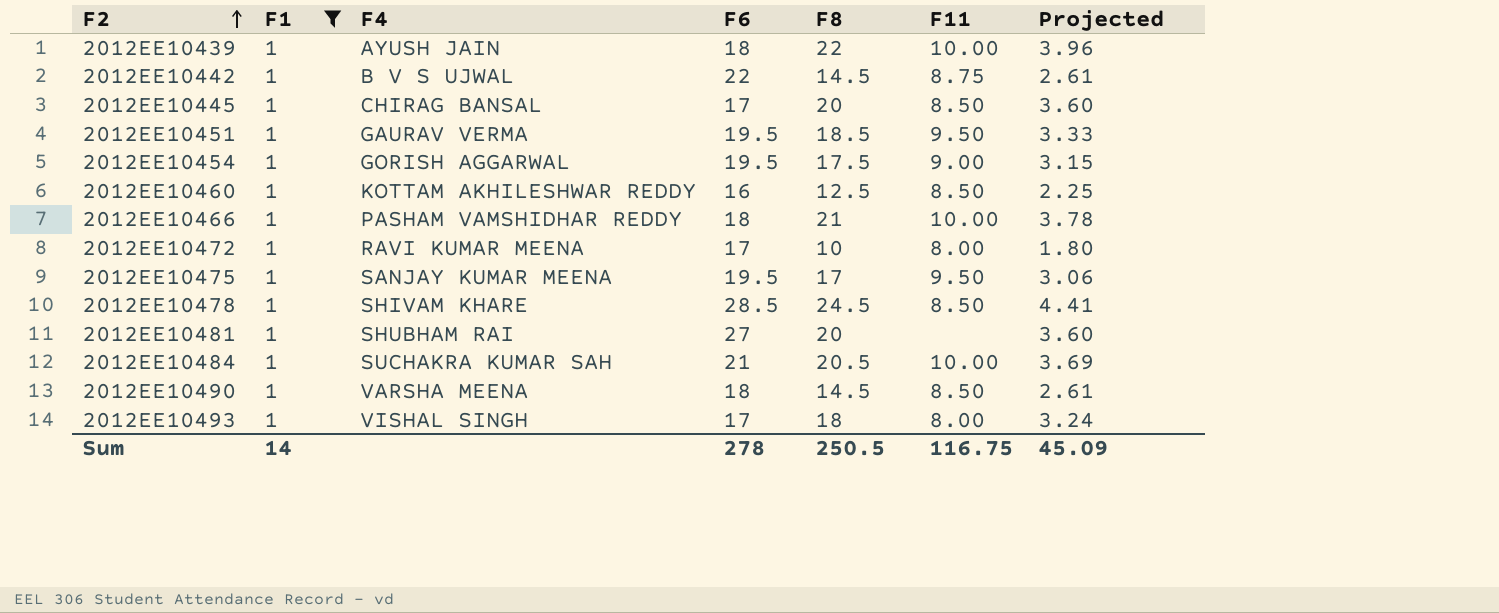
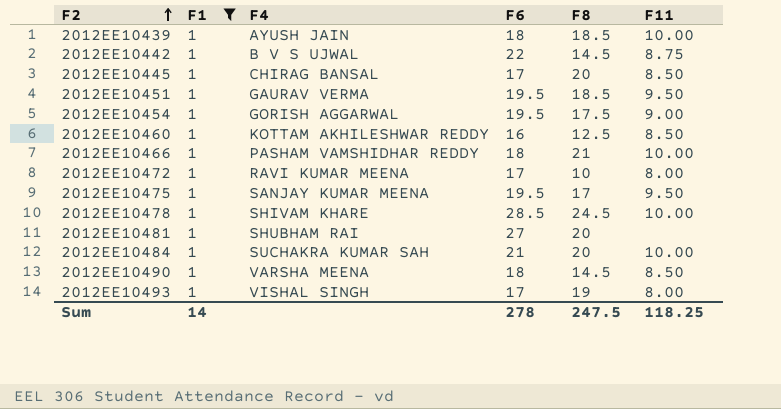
column Projected | formula: [F8] * 0.18 -> none
2012EE10439 | F8: 22 -> 18.5
2012EE10478 | F11: 8.50 -> 10.00
2012EE10484 | F8: 20.5 -> 20
2012EE10493 | F8: 18 -> 19
Sum | F8: 250.5 -> 247.5
Sum | F11: 116.75 -> 118.25

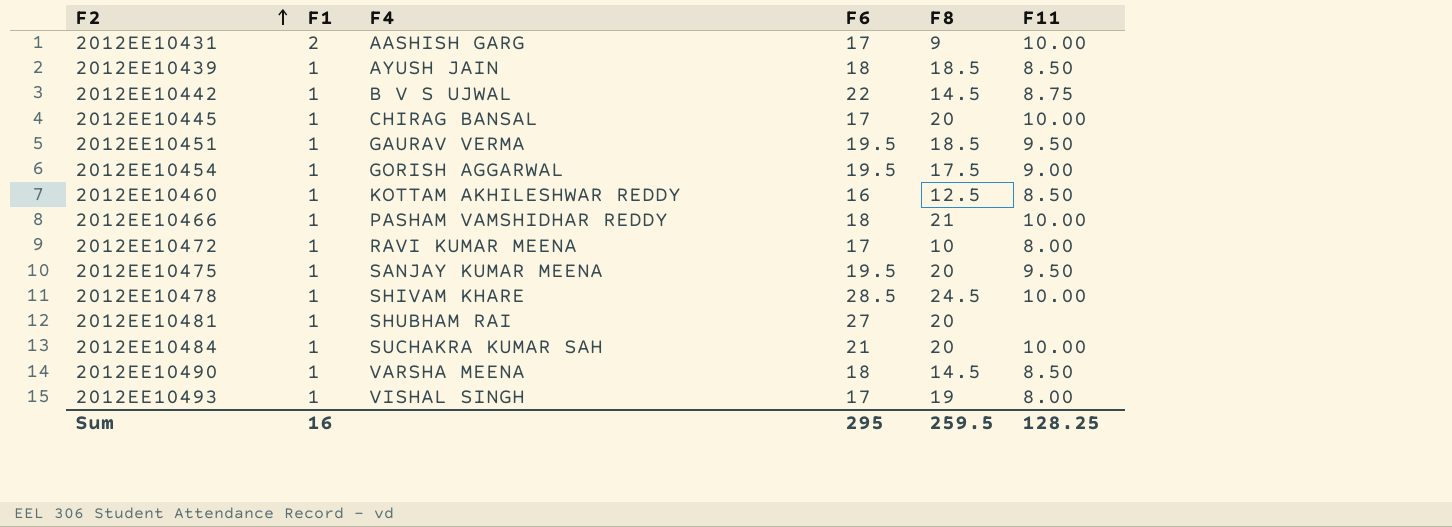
filter: F1 = 1 -> none
2012EE10439 | F11: 10.00 -> 8.50
2012EE10445 | F11: 8.50 -> 10.00
2012EE10475 | F8: 17 -> 20
Sum | F1: 14 -> 16
Sum | F6: 278 -> 295
Sum | F8: 247.5 -> 259.5
Sum | F11: 118.25 -> 128.25

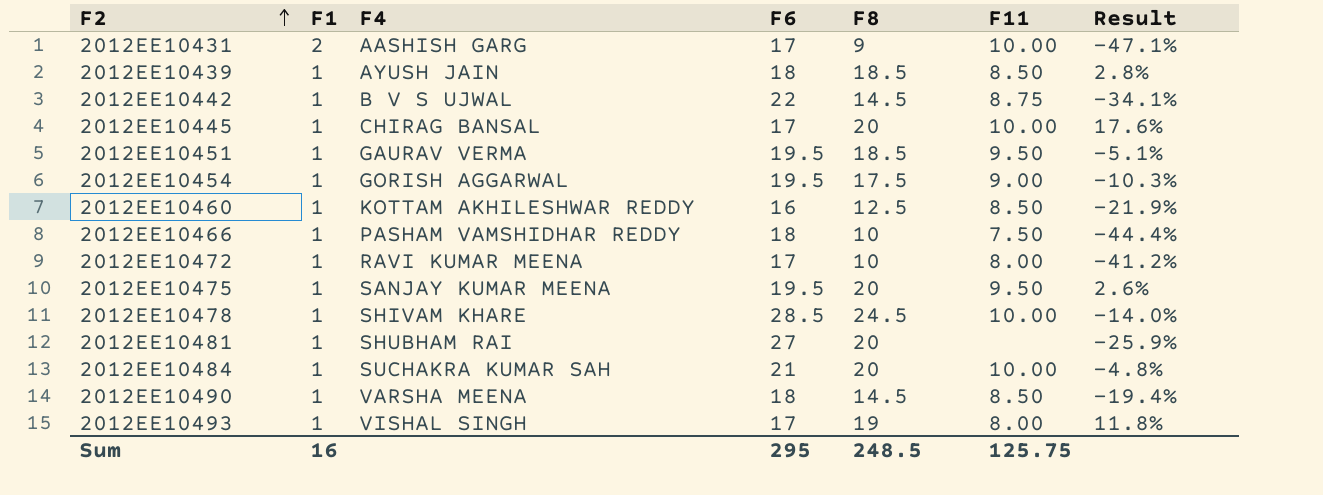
column Result | formula: none -> ([F8] - [F6]) / [F6]
2012EE10466 | F8: 21 -> 10
2012EE10466 | F11: 10.00 -> 7.50
Sum | F8: 259.5 -> 248.5
Sum | F11: 128.25 -> 125.75

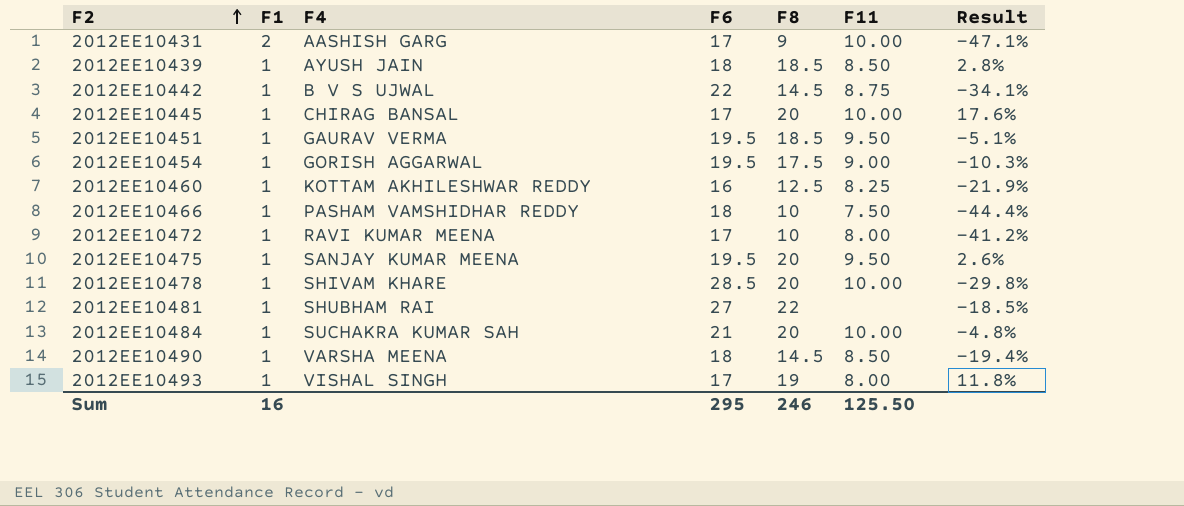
2012EE10460 | F11: 8.50 -> 8.25
2012EE10478 | F8: 24.5 -> 20
2012EE10478 | Result: -14.0% -> -29.8%
2012EE10481 | F8: 20 -> 22
2012EE10481 | Result: -25.9% -> -18.5%
Sum | F8: 248.5 -> 246
Sum | F11: 125.75 -> 125.50

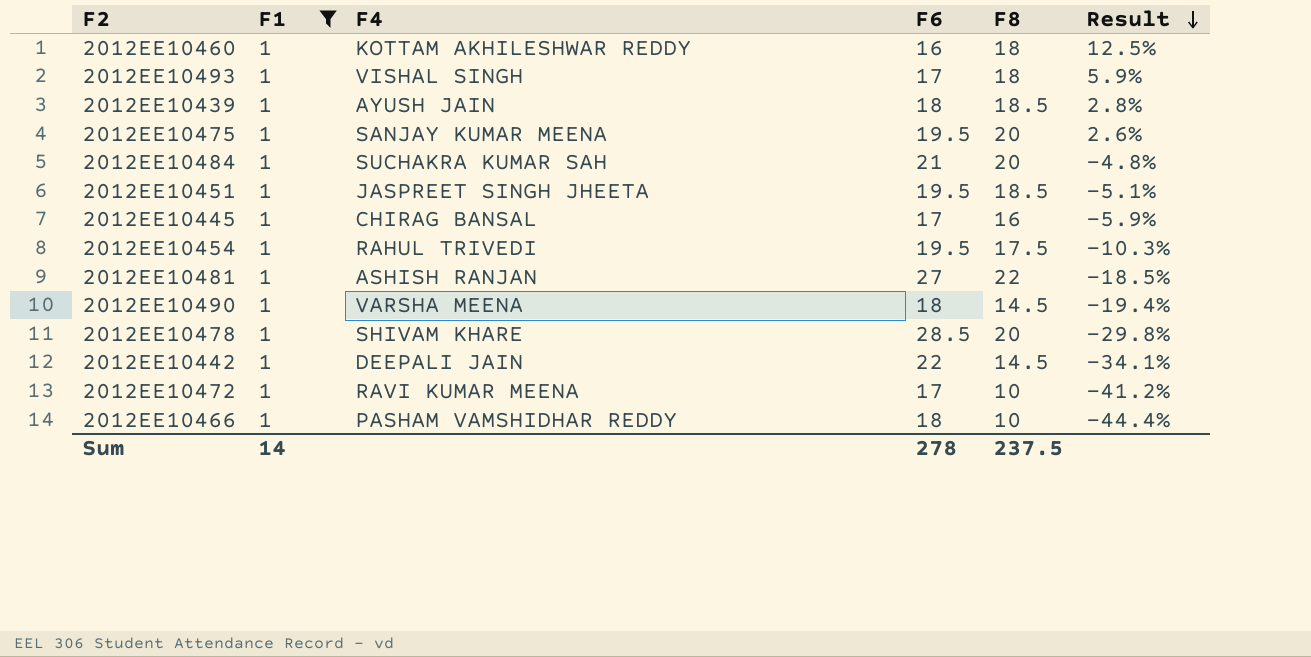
filter: none -> F1 = 1
row order: F2 ascending -> Result descending
column F11 | position: 6 -> none
2012EE10460 | F8: 12.5 -> 18
2012EE10460 | Result: -21.9% -> 12.5%
2012EE10493 | F8: 19 -> 18
2012EE10493 | Result: 11.8% -> 5.9%
2012EE10451 | F4: GAURAV VERMA -> JASPREET SINGH JHEETA
2012EE10445 | F8: 20 -> 16
2012EE10445 | Result: 17.6% -> -5.9%
2012EE10454 | F4: GORISH AGGARWAL -> RAHUL TRIVEDI
2012EE10481 | F4: SHUBHAM RAI -> ASHISH RANJAN
2012EE10442 | F4: B V S UJWAL -> DEEPALI JAIN
Sum | F1: 16 -> 14
Sum | F6: 295 -> 278
Sum | F8: 246 -> 237.5

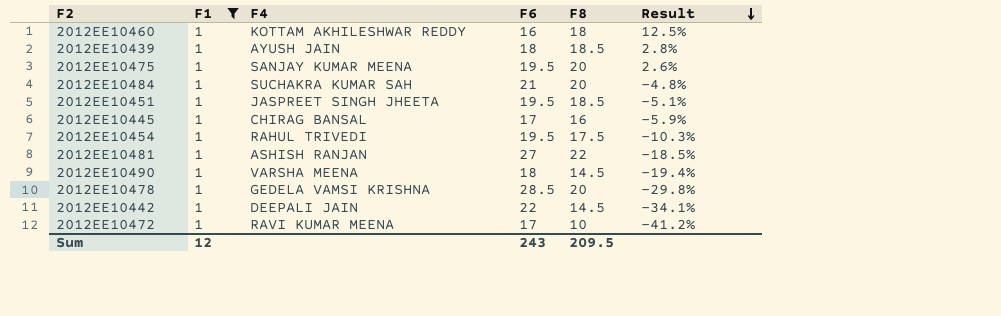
row 2012EE10493: 1 | VISHAL SINGH | 17 | 18 | 5.9% -> none
row 2012EE10466: 1 | PASHAM VAMSHIDHAR REDDY | 18 | 10 | -44.4% -> none
2012EE10478 | F4: SHIVAM KHARE -> GEDELA VAMSI KRISHNA
Sum | F1: 14 -> 12
Sum | F6: 278 -> 243
Sum | F8: 237.5 -> 209.5

